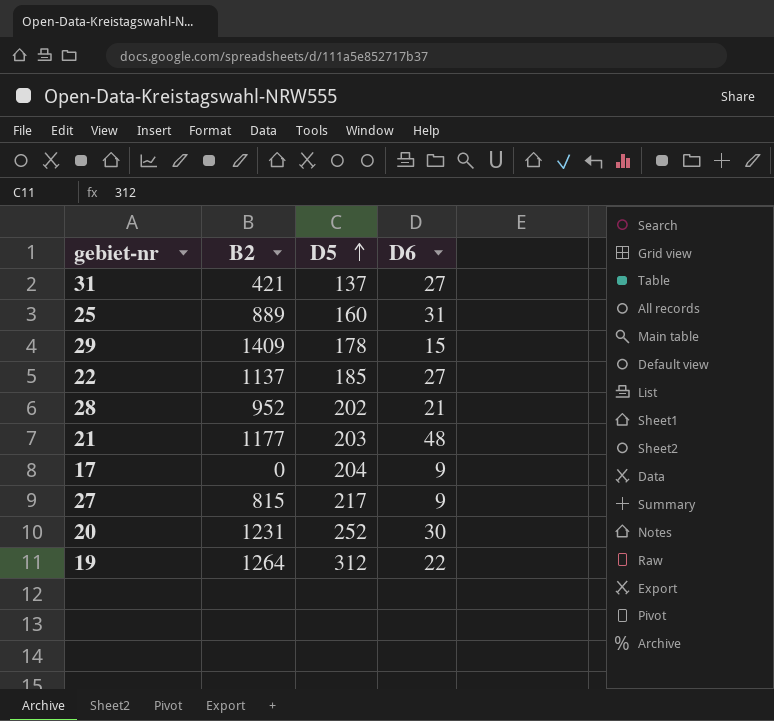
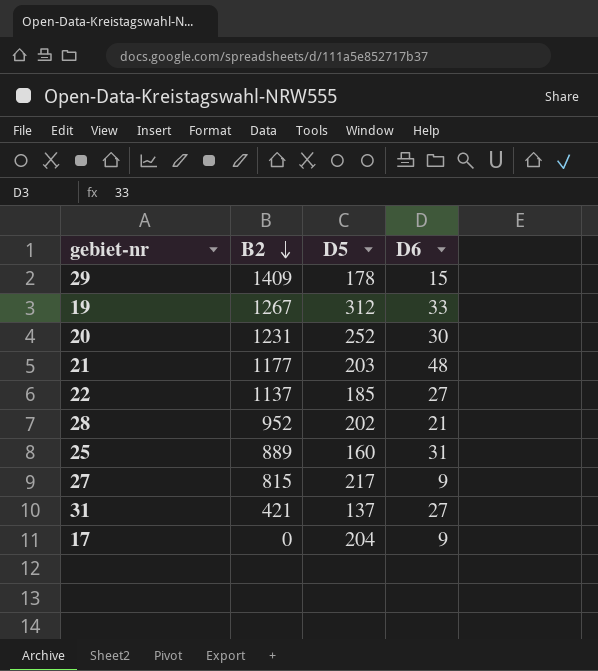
row order: D5 ascending -> B2 descending
19 | B2: 1264 -> 1267
19 | D6: 22 -> 33

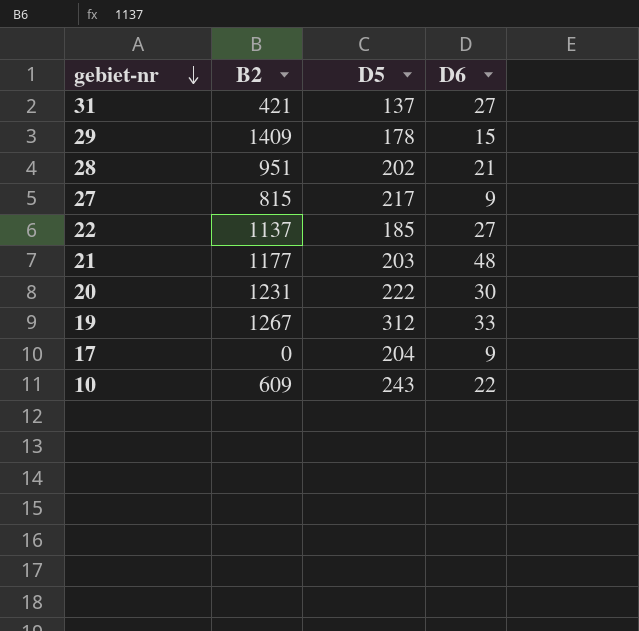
row order: B2 descending -> gebiet-nr descending
row 25: 889 | 160 | 31 -> none
28 | B2: 952 -> 951
20 | D5: 252 -> 222
row 10: none -> 609 | 243 | 22

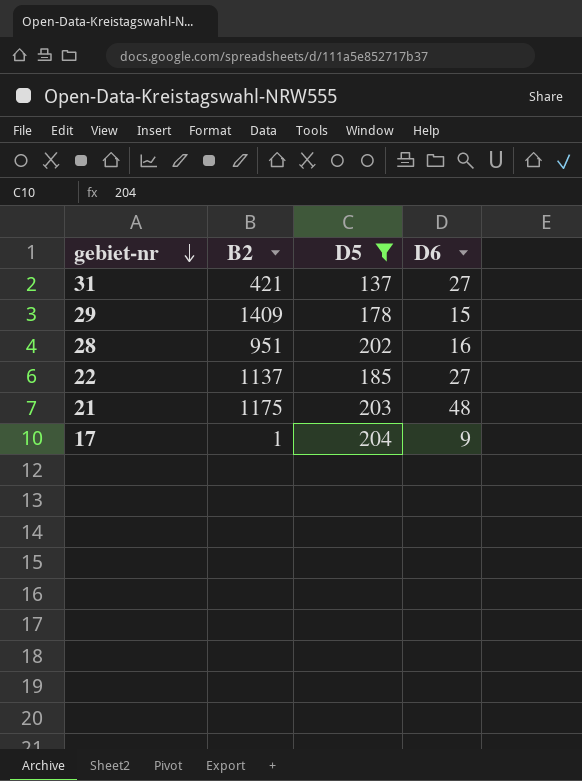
filter: none -> D5 <= 204
28 | D6: 21 -> 16
21 | B2: 1177 -> 1175
17 | B2: 0 -> 1

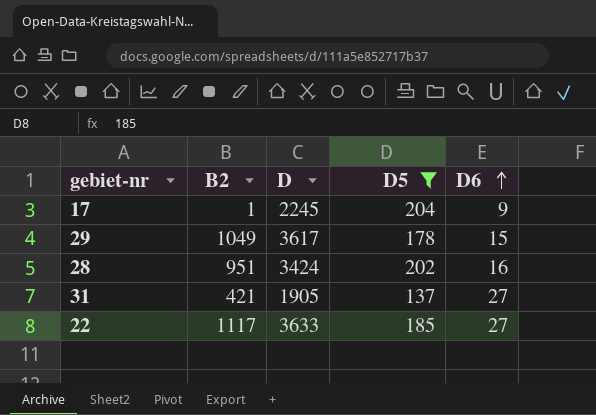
row order: gebiet-nr descending -> D6 ascending
column D | position: none -> 3
row 21: 1175 | 203 | 48 -> none
29 | B2: 1409 -> 1049
22 | B2: 1137 -> 1117

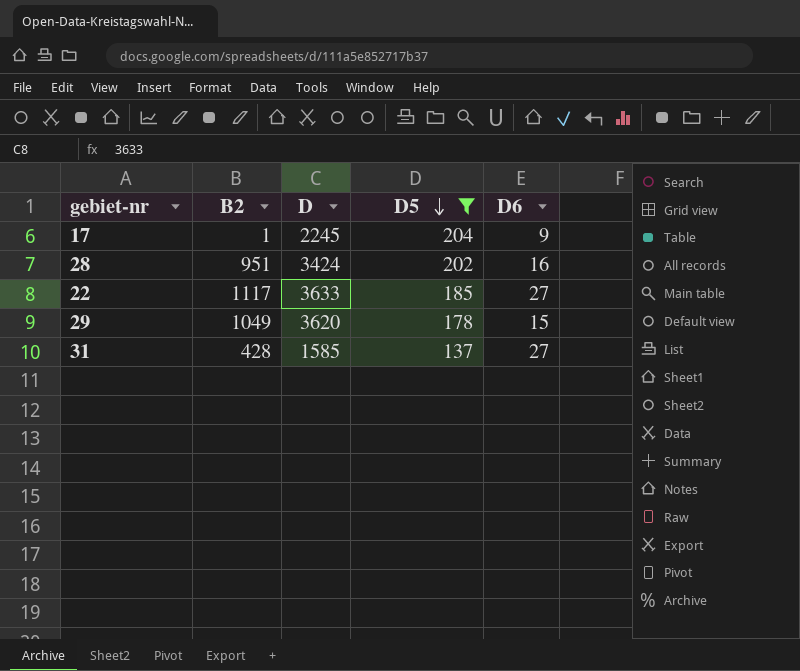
row order: D6 ascending -> D5 descending
29 | D: 3617 -> 3620
31 | B2: 421 -> 428
31 | D: 1905 -> 1585

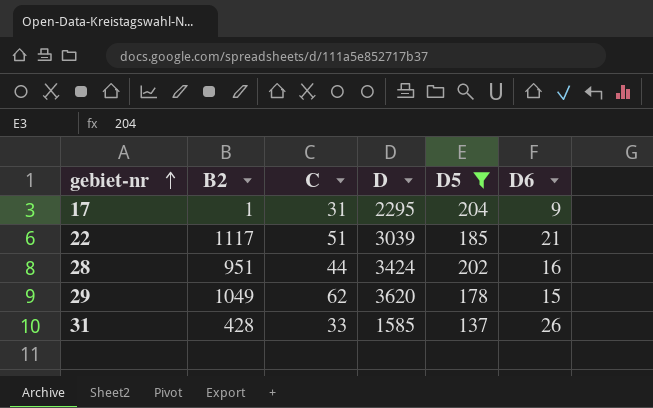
row order: D5 descending -> gebiet-nr ascending
column C | position: none -> 3
17 | D: 2245 -> 2295
22 | D: 3633 -> 3039
22 | D6: 27 -> 21
31 | D6: 27 -> 26

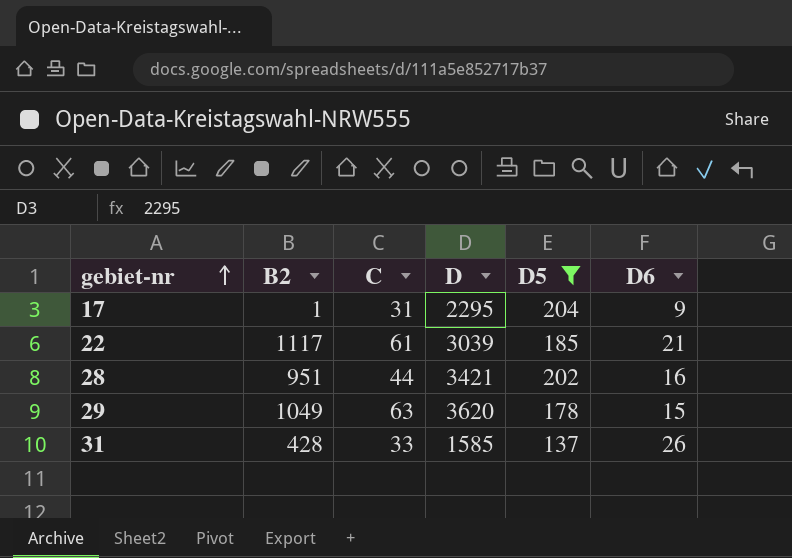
22 | C: 51 -> 61
28 | D: 3424 -> 3421
29 | C: 62 -> 63

